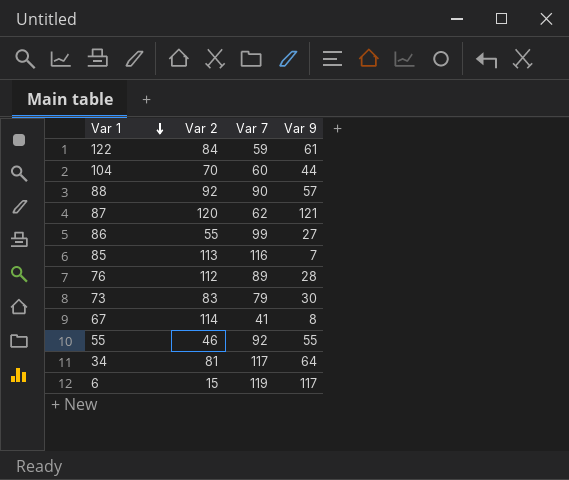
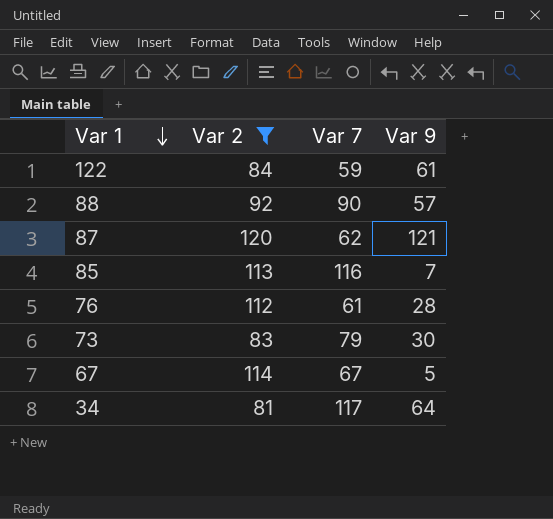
filter: none -> Var 2 >= 81
76 | Var 7: 89 -> 61
67 | Var 7: 41 -> 67
67 | Var 9: 8 -> 5

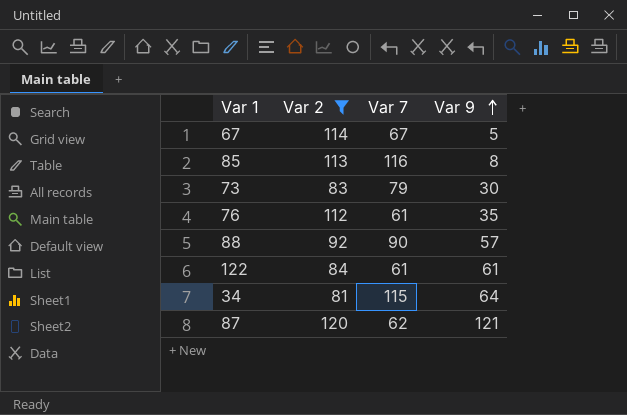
row order: Var 1 descending -> Var 9 ascending
85 | Var 9: 7 -> 8
76 | Var 9: 28 -> 35
122 | Var 7: 59 -> 61
34 | Var 7: 117 -> 115

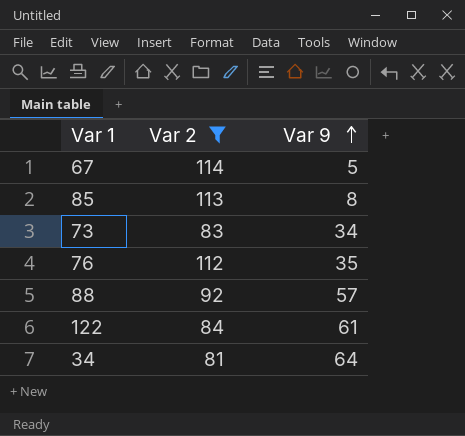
column Var 7 | position: 3 -> none
row 87: 120 | 62 | 121 -> none
73 | Var 9: 30 -> 34

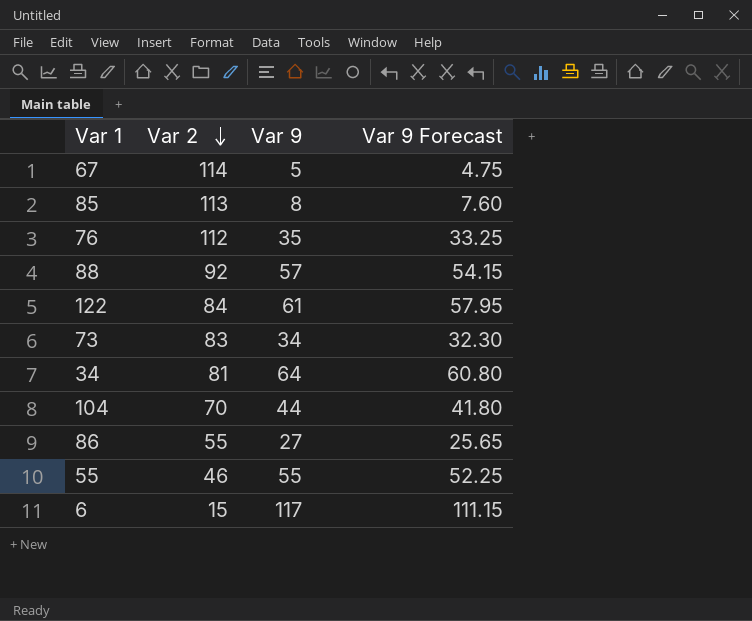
filter: Var 2 >= 81 -> none
row order: Var 9 ascending -> Var 2 descending
column Var 9 Forecast | formula: none -> [Var 9] * 0.95

